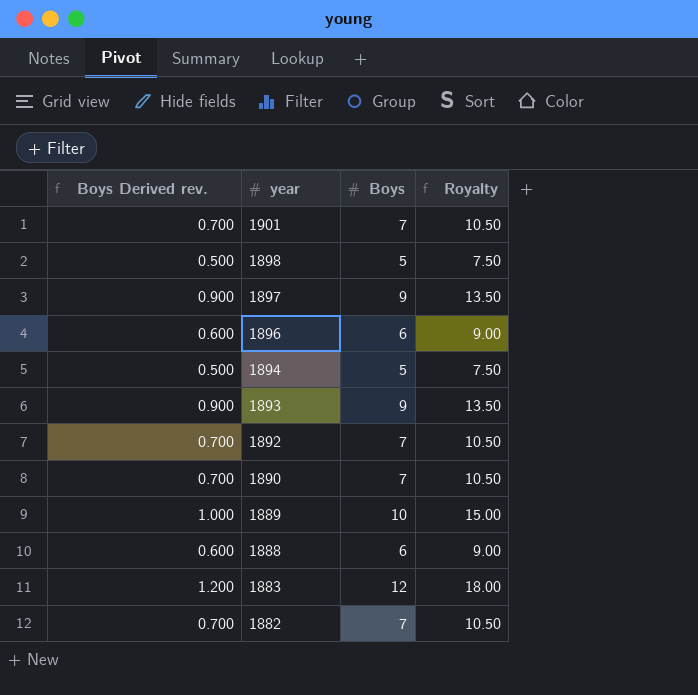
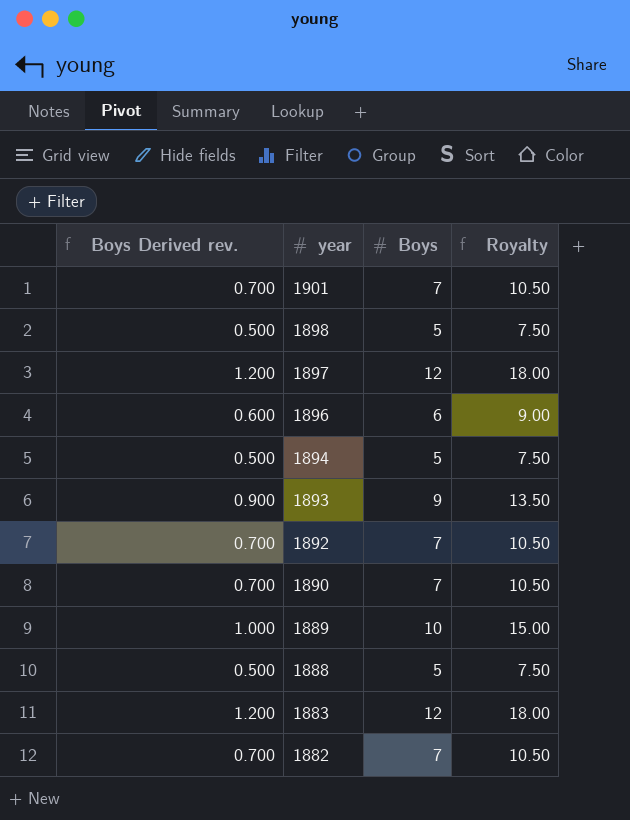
1897 | Boys Derived rev.: 0.900 -> 1.200
1897 | Boys: 9 -> 12
1897 | Royalty: 13.50 -> 18.00
1888 | Boys Derived rev.: 0.600 -> 0.500
1888 | Boys: 6 -> 5
1888 | Royalty: 9.00 -> 7.50

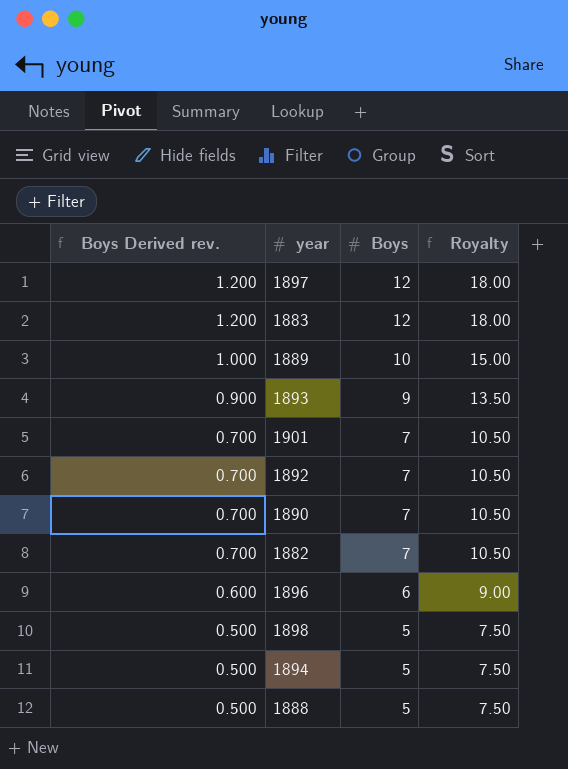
row order: year descending -> Boys Derived rev. descending

